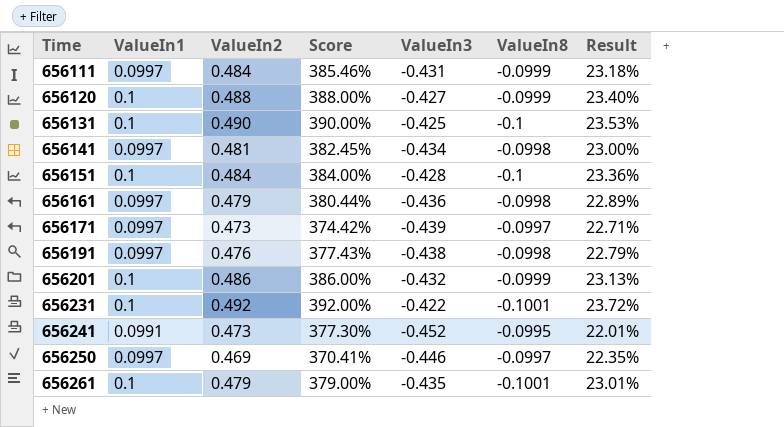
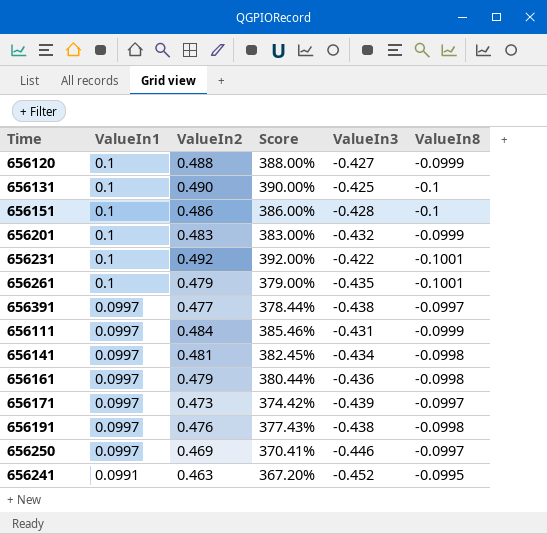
row order: Time ascending -> ValueIn1 descending
column Result | formula: [ValueIn8] / [ValueIn3] -> none
656151 | ValueIn2: 0.484 -> 0.486
656151 | Score: 384.00% -> 386.00%
656201 | ValueIn2: 0.486 -> 0.483
656201 | Score: 386.00% -> 383.00%
row 656391: none -> 0.0997 | 0.477 | 378.44% | -0.438 | -0.0997
656241 | ValueIn2: 0.473 -> 0.463
656241 | Score: 377.30% -> 367.20%

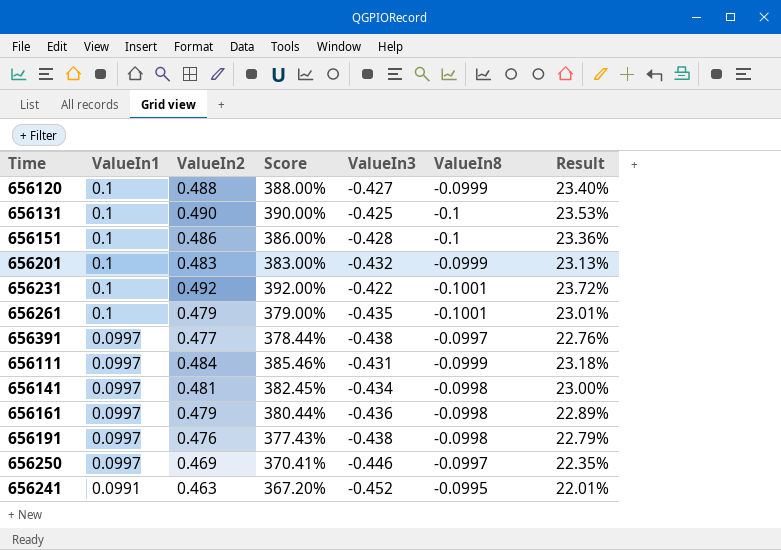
column Result | formula: none -> [ValueIn8] / [ValueIn3]
row 656171: 0.0997 | 0.473 | 374.42% | -0.439 | -0.0997 -> none

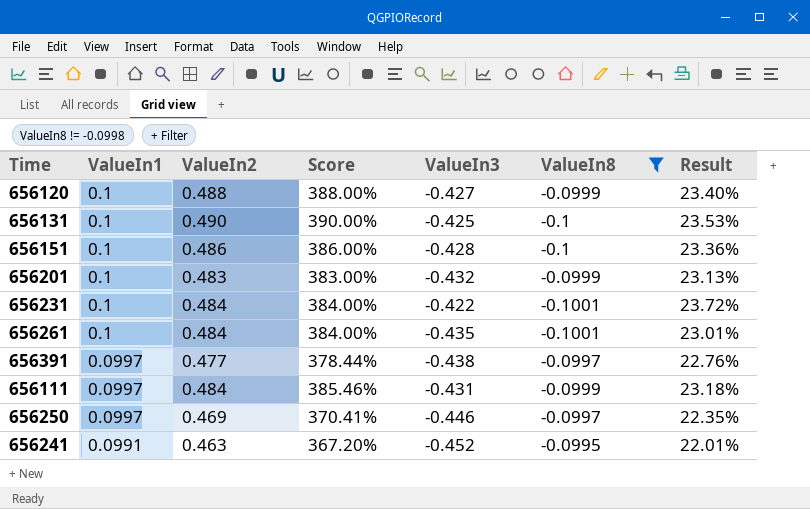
filter: none -> ValueIn8 != -0.0998
656231 | ValueIn2: 0.492 -> 0.484
656231 | Score: 392.00% -> 384.00%
656261 | ValueIn2: 0.479 -> 0.484
656261 | Score: 379.00% -> 384.00%

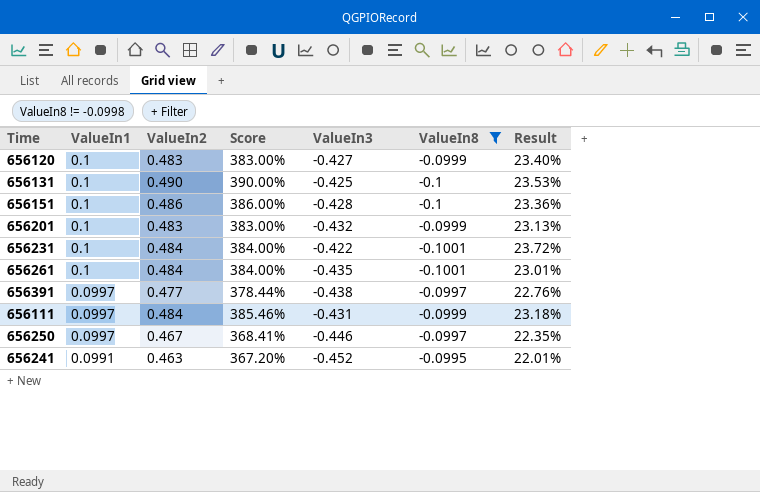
656120 | ValueIn2: 0.488 -> 0.483
656120 | Score: 388.00% -> 383.00%
656250 | ValueIn2: 0.469 -> 0.467
656250 | Score: 370.41% -> 368.41%

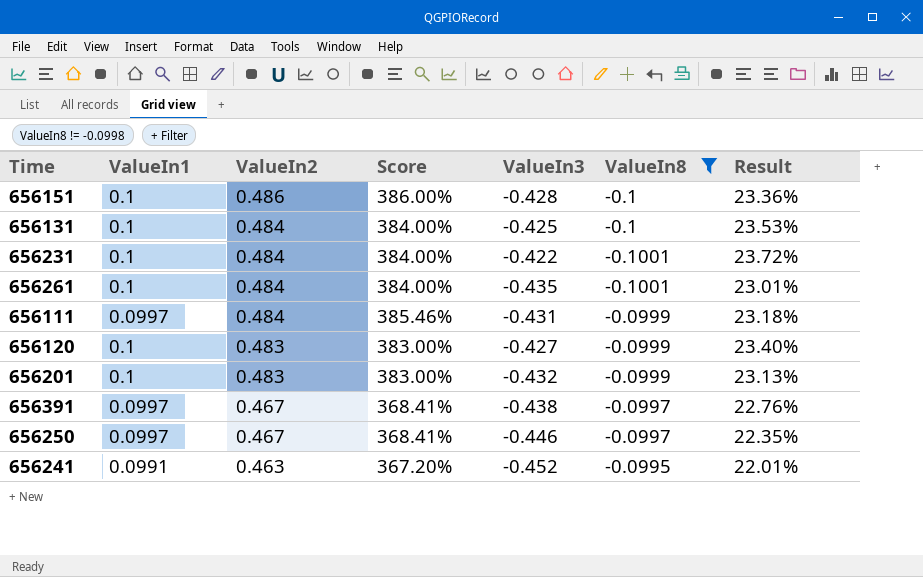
row order: ValueIn1 descending -> ValueIn2 descending
656131 | ValueIn2: 0.490 -> 0.484
656131 | Score: 390.00% -> 384.00%
656391 | ValueIn2: 0.477 -> 0.467
656391 | Score: 378.44% -> 368.41%

